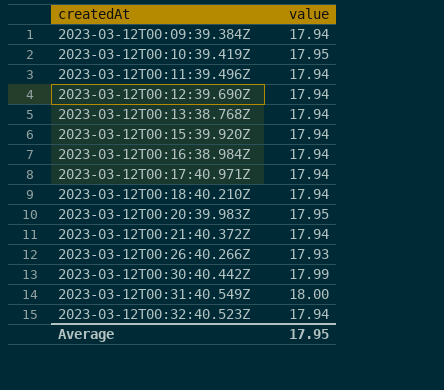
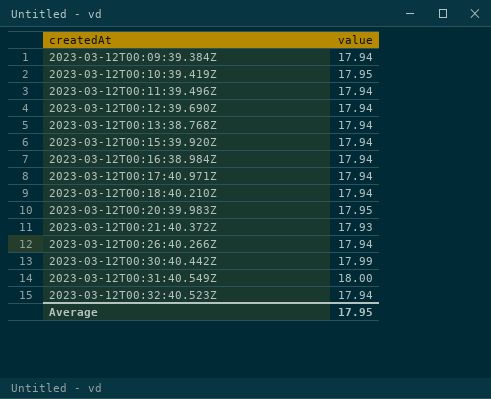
2023-03-12T00:21:40.372Z | value: 17.94 -> 17.93
2023-03-12T00:26:40.266Z | value: 17.93 -> 17.94

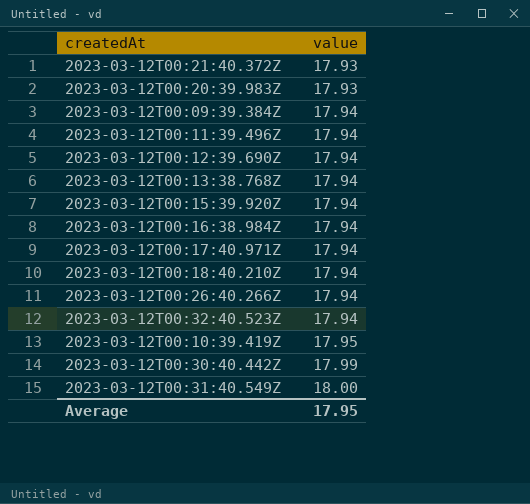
row order: createdAt ascending -> value ascending
2023-03-12T00:20:39.983Z | value: 17.95 -> 17.93

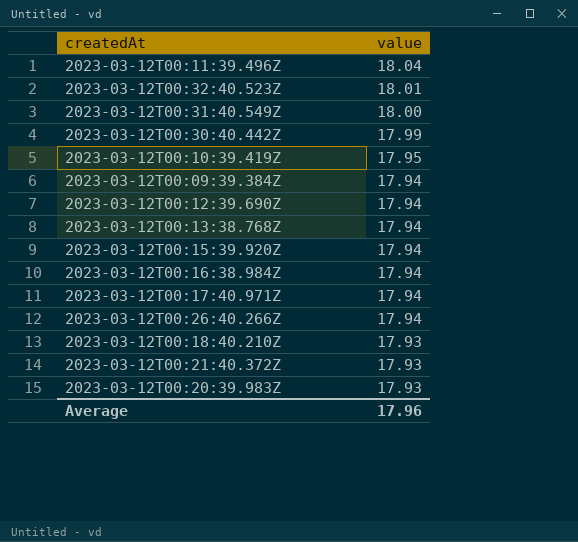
row order: value ascending -> value descending
2023-03-12T00:11:39.496Z | value: 17.94 -> 18.04
2023-03-12T00:32:40.523Z | value: 17.94 -> 18.01
2023-03-12T00:18:40.210Z | value: 17.94 -> 17.93
Average | value: 17.95 -> 17.96

